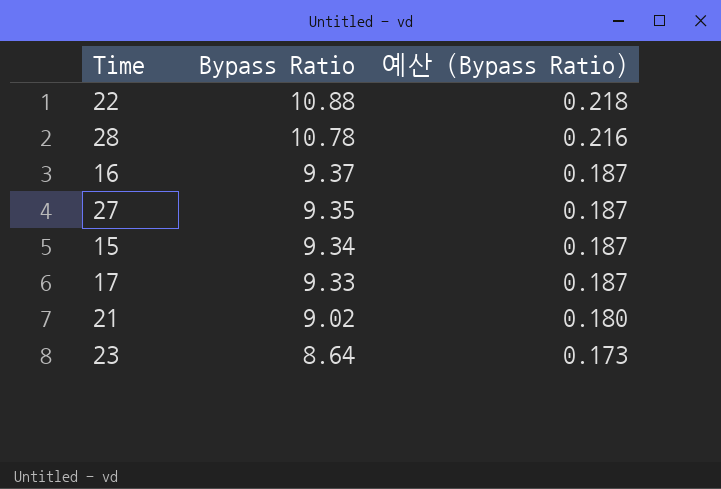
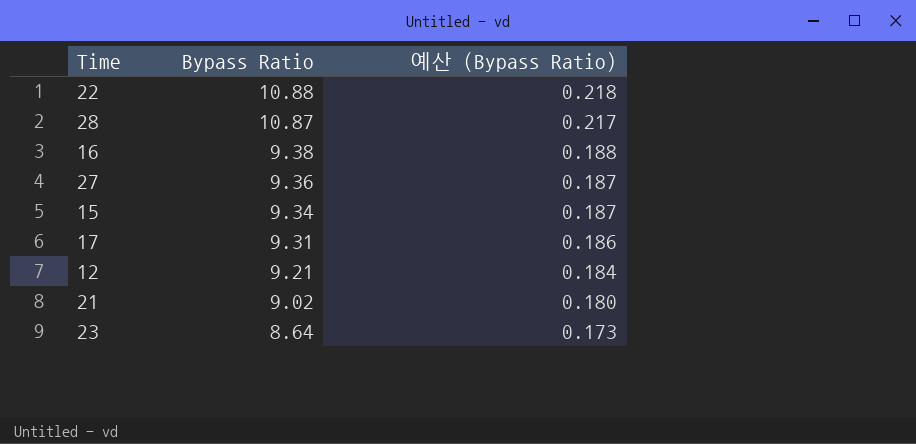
28 | Bypass Ratio: 10.78 -> 10.87
28 | 예산 (Bypass Ratio): 0.216 -> 0.217
16 | Bypass Ratio: 9.37 -> 9.38
16 | 예산 (Bypass Ratio): 0.187 -> 0.188
27 | Bypass Ratio: 9.35 -> 9.36
17 | Bypass Ratio: 9.33 -> 9.31
17 | 예산 (Bypass Ratio): 0.187 -> 0.186
row 12: none -> 9.21 | 0.184

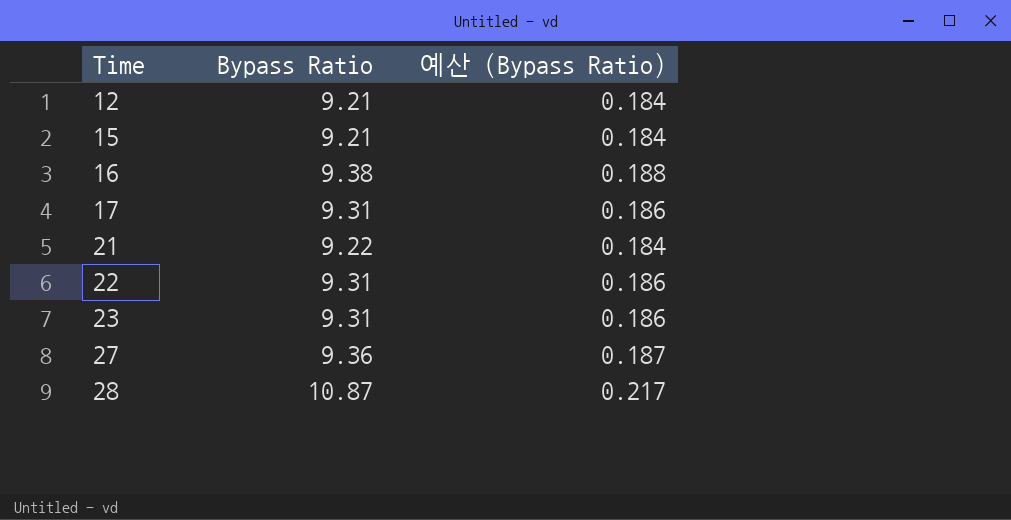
row order: Bypass Ratio descending -> Time ascending
15 | Bypass Ratio: 9.34 -> 9.21
15 | 예산 (Bypass Ratio): 0.187 -> 0.184
21 | Bypass Ratio: 9.02 -> 9.22
21 | 예산 (Bypass Ratio): 0.180 -> 0.184
22 | Bypass Ratio: 10.88 -> 9.31
22 | 예산 (Bypass Ratio): 0.218 -> 0.186
23 | Bypass Ratio: 8.64 -> 9.31
23 | 예산 (Bypass Ratio): 0.173 -> 0.186

